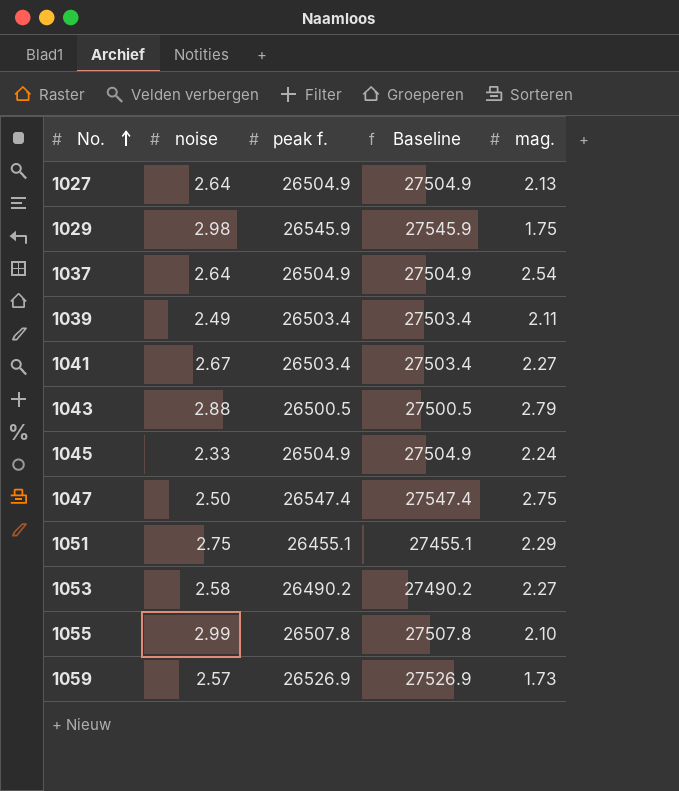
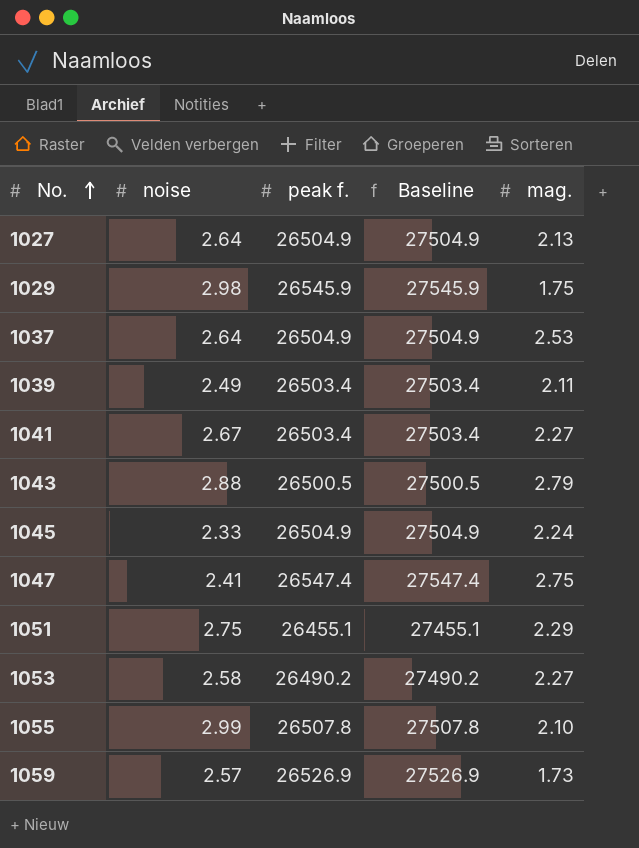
1037 | mag.: 2.54 -> 2.53
1047 | noise: 2.50 -> 2.41

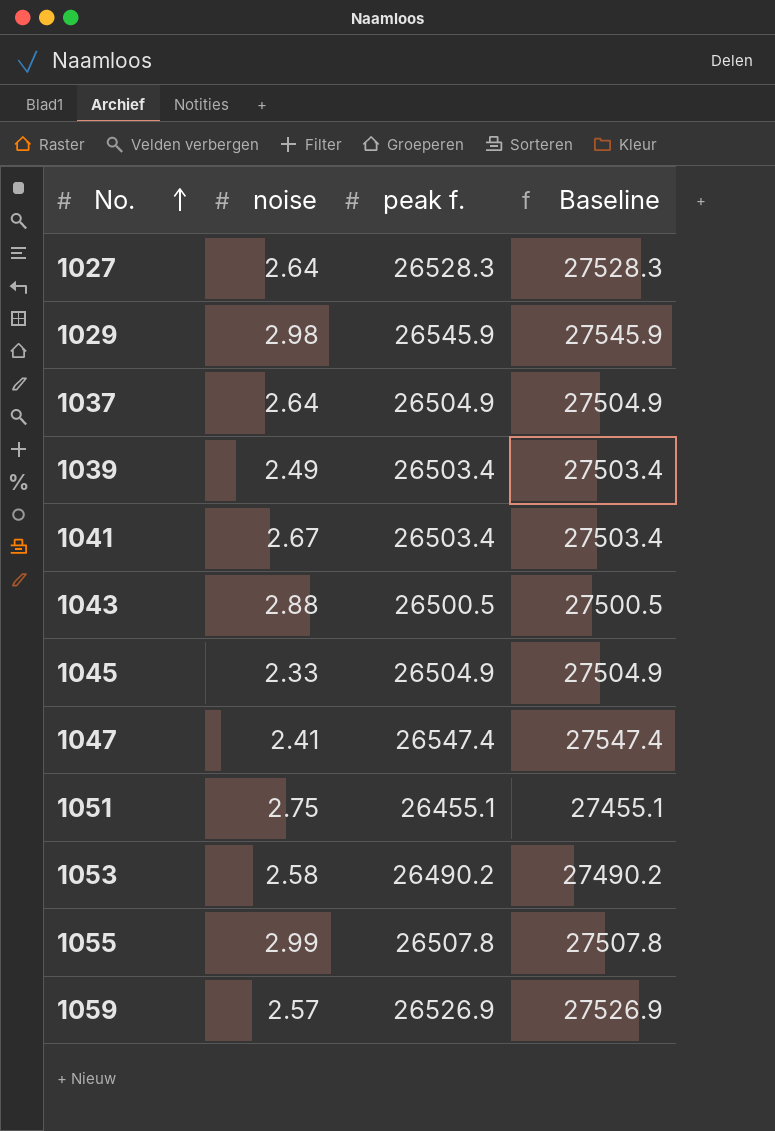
column mag. | position: 5 -> none
1027 | peak f.: 26504.9 -> 26528.3
1027 | Baseline: 27504.9 -> 27528.3

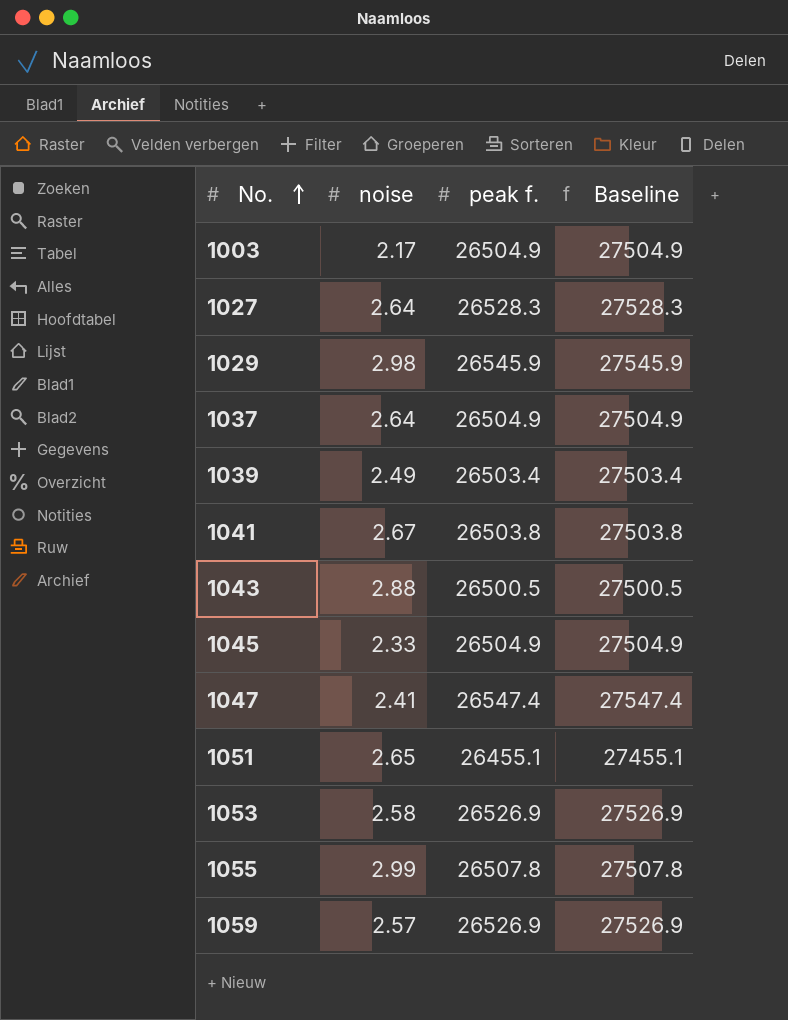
row 1003: none -> 2.17 | 26504.9 | 27504.9
1041 | peak f.: 26503.4 -> 26503.8
1041 | Baseline: 27503.4 -> 27503.8
1051 | noise: 2.75 -> 2.65
1053 | peak f.: 26490.2 -> 26526.9
1053 | Baseline: 27490.2 -> 27526.9

